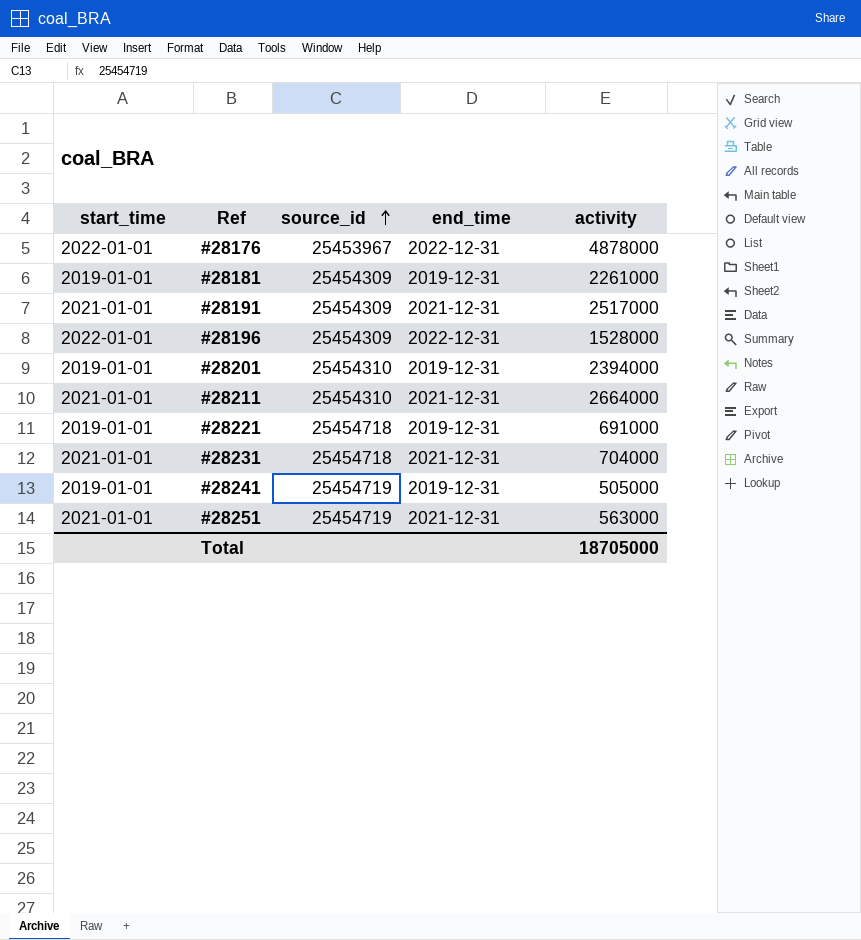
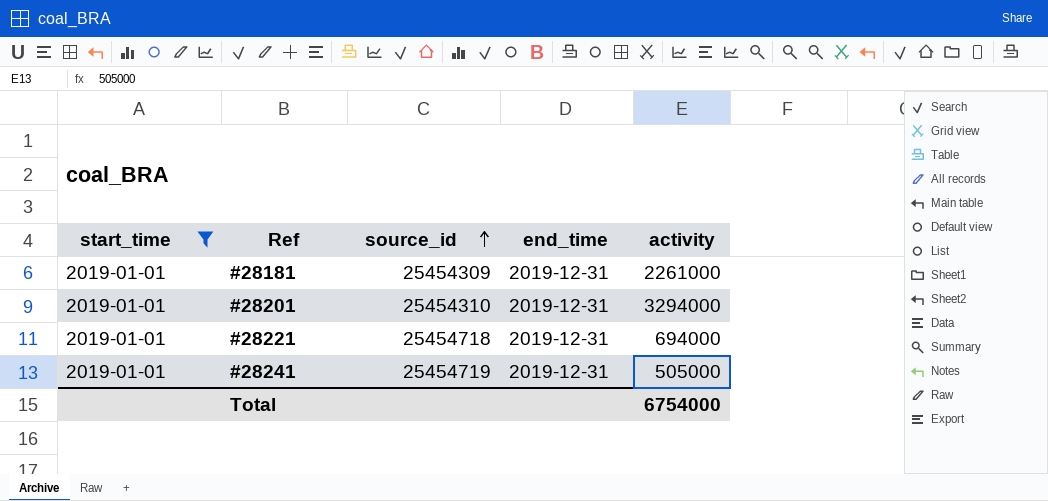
filter: none -> start_time = 2019-01-01
#28201 | activity: 2394000 -> 3294000
#28221 | activity: 691000 -> 694000
Total | activity: 18705000 -> 6754000

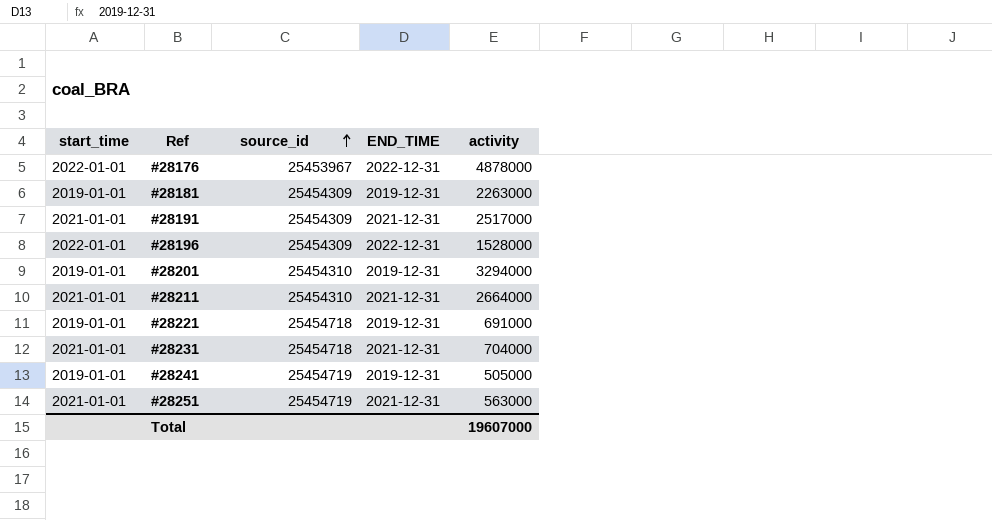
filter: start_time = 2019-01-01 -> none
column name: end_time -> END_TIME
#28181 | activity: 2261000 -> 2263000
#28221 | activity: 694000 -> 691000
Total | activity: 6754000 -> 19607000

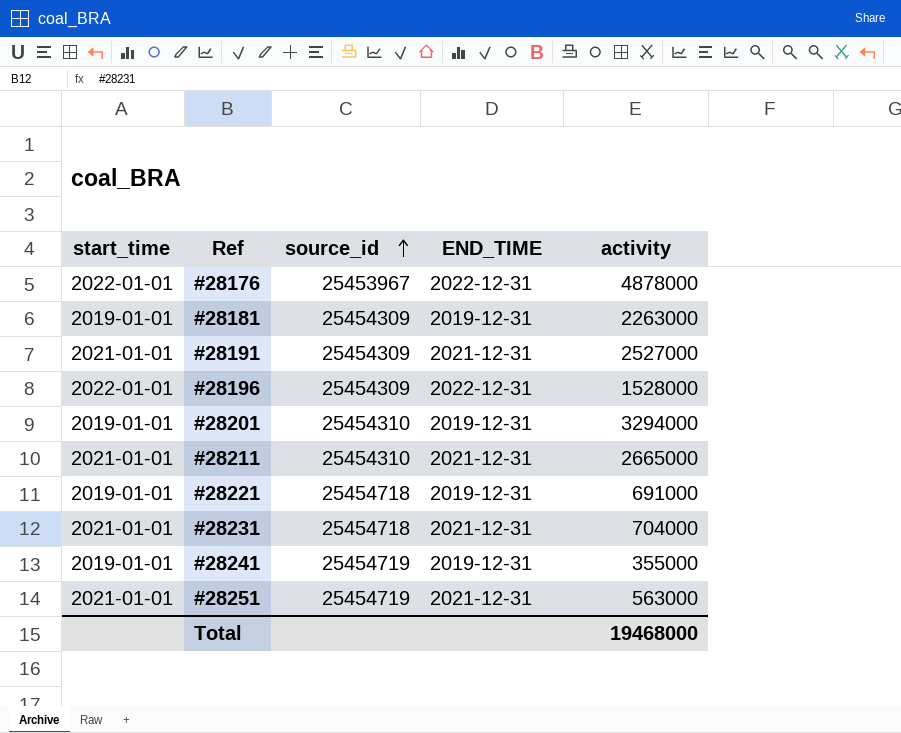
#28191 | activity: 2517000 -> 2527000
#28211 | activity: 2664000 -> 2665000
#28241 | activity: 505000 -> 355000
Total | activity: 19607000 -> 19468000

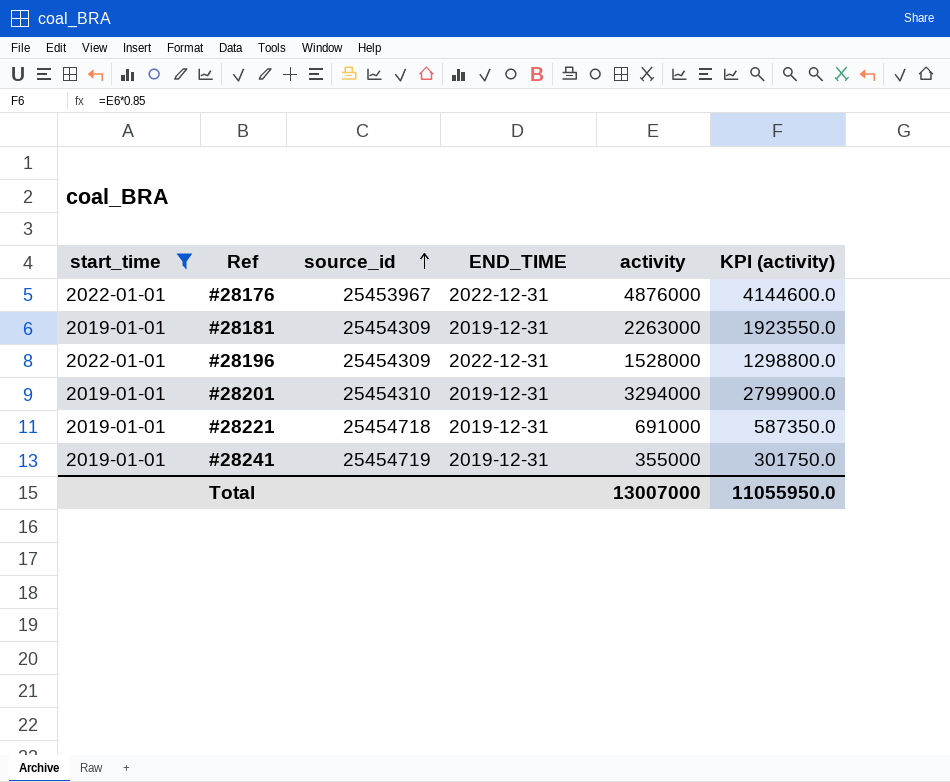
filter: none -> start_time != 2021-01-01
column KPI (activity) | formula: none -> [activity] * 0.85
#28176 | activity: 4878000 -> 4876000
Total | activity: 19468000 -> 13007000

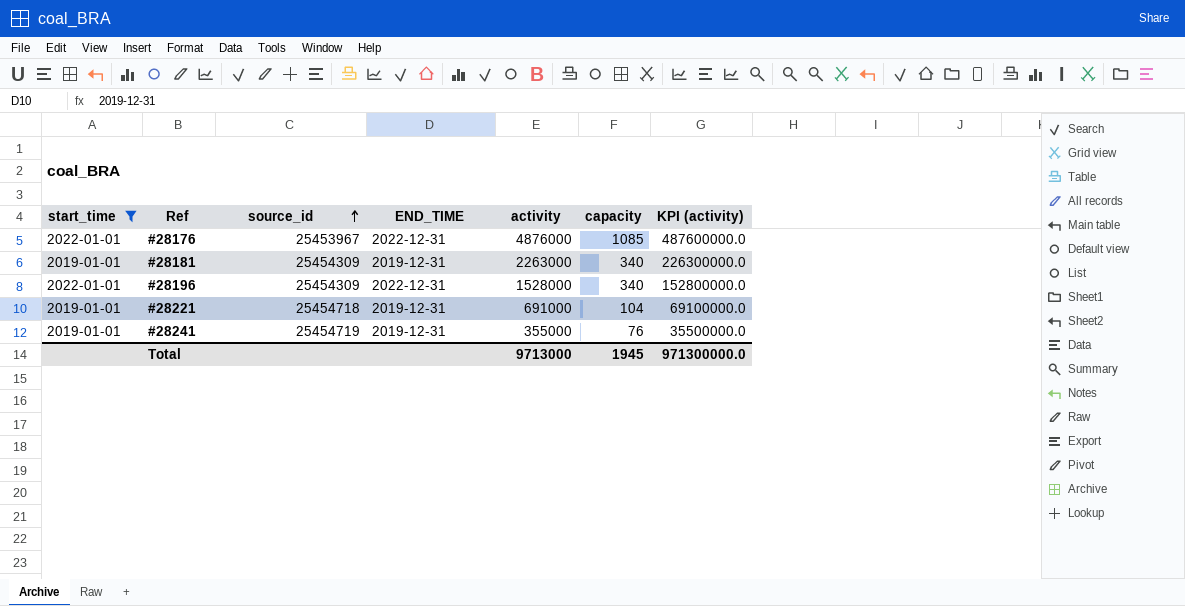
column capacity | position: none -> 6
column KPI (activity) | formula: [activity] * 0.85 -> [activity] * 100
row #28201: 2019-01-01 | 25454310 | 2019-12-31 | 3294000 | 2799900.0 -> none
Total | activity: 13007000 -> 9713000
Total | KPI (activity): 11055950.0 -> 971300000.0

